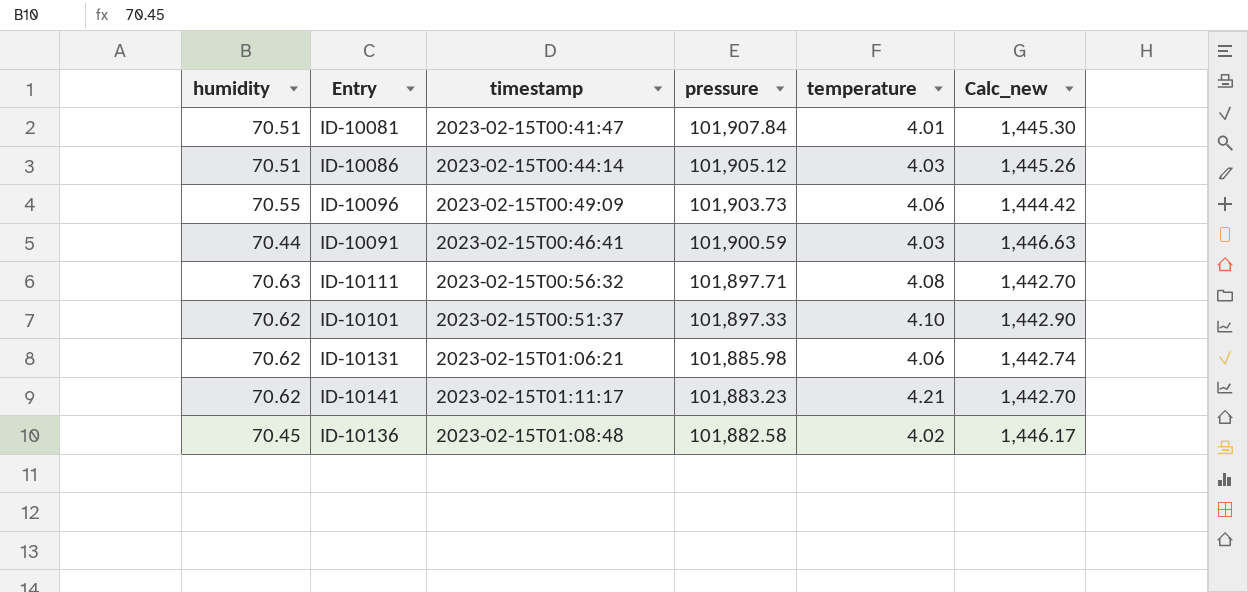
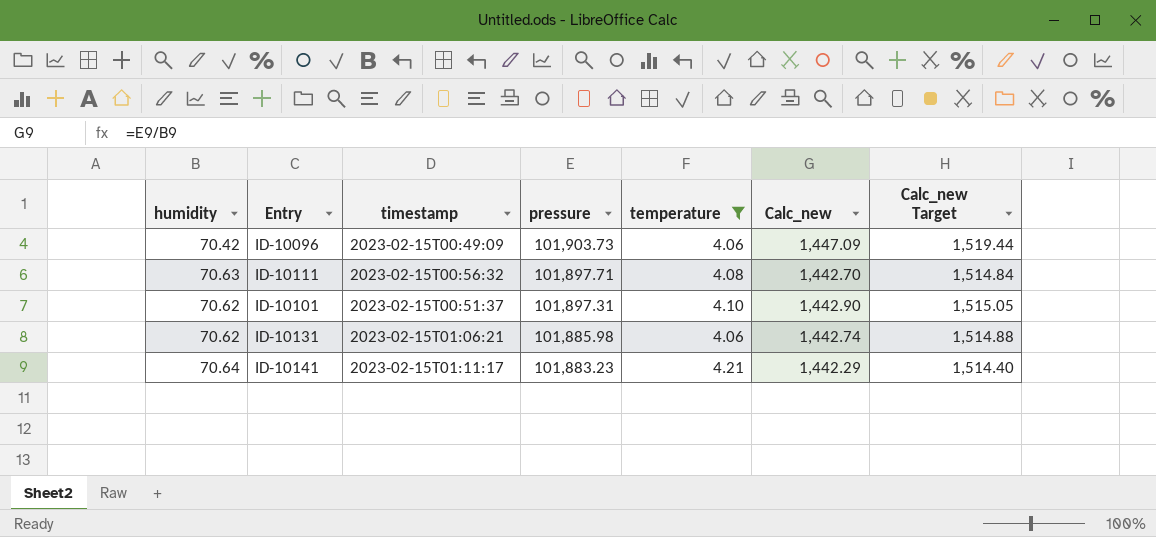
filter: none -> temperature >= 4.06
column Calc_new Target | formula: none -> [Calc_new] * 1.05
ID-10096 | humidity: 70.55 -> 70.42
ID-10096 | Calc_new: 1,444.42 -> 1,447.09
ID-10101 | pressure: 101,897.33 -> 101,897.31
ID-10141 | humidity: 70.62 -> 70.64
ID-10141 | Calc_new: 1,442.70 -> 1,442.29

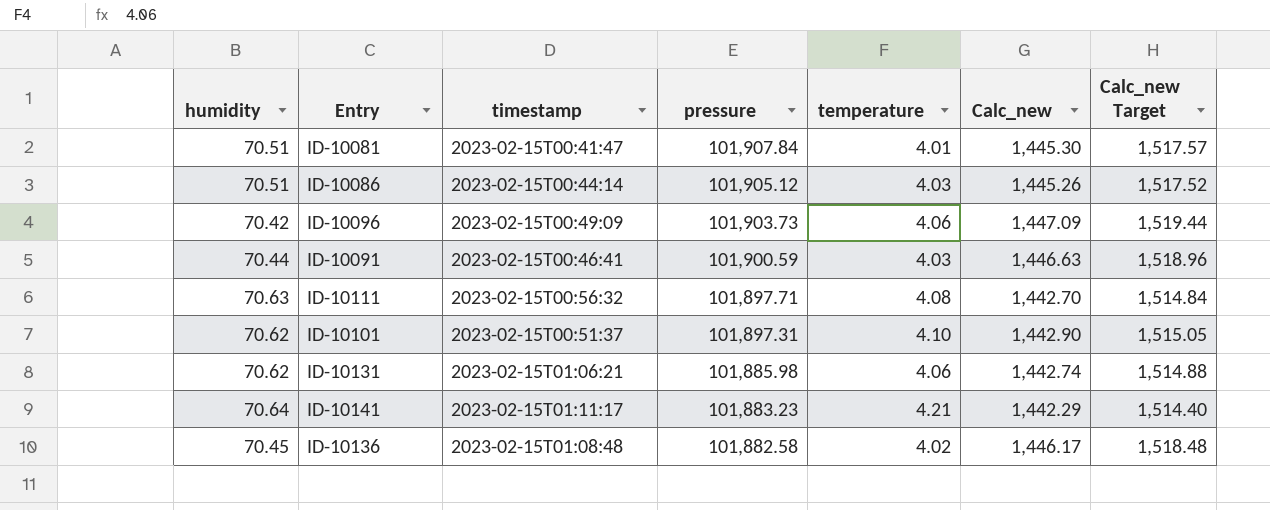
filter: temperature >= 4.06 -> none

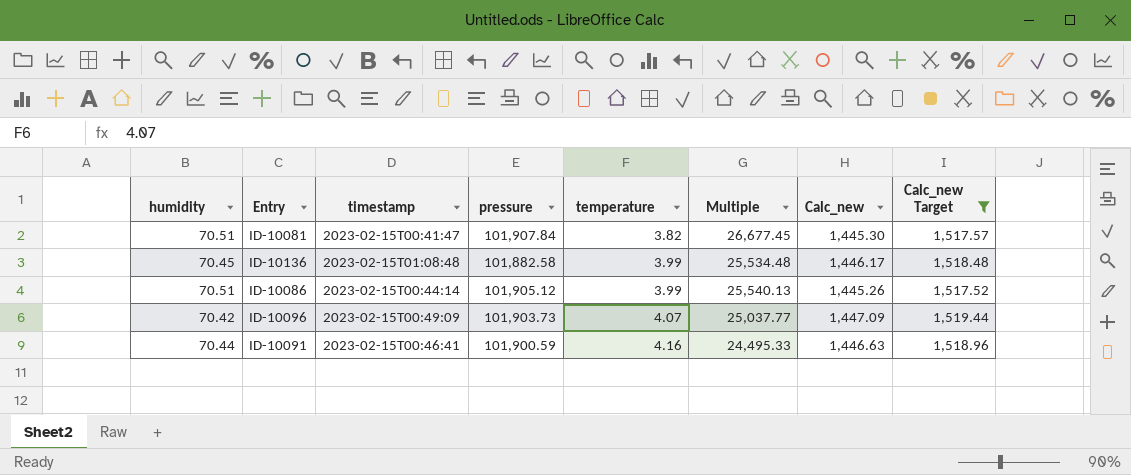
filter: none -> Calc_new Target >= 1,517.52
row order: pressure descending -> temperature ascending
column Multiple | formula: none -> [pressure] / [temperature]
ID-10081 | temperature: 4.01 -> 3.82
ID-10136 | temperature: 4.02 -> 3.99
ID-10086 | temperature: 4.03 -> 3.99
ID-10096 | temperature: 4.06 -> 4.07
ID-10091 | temperature: 4.03 -> 4.16

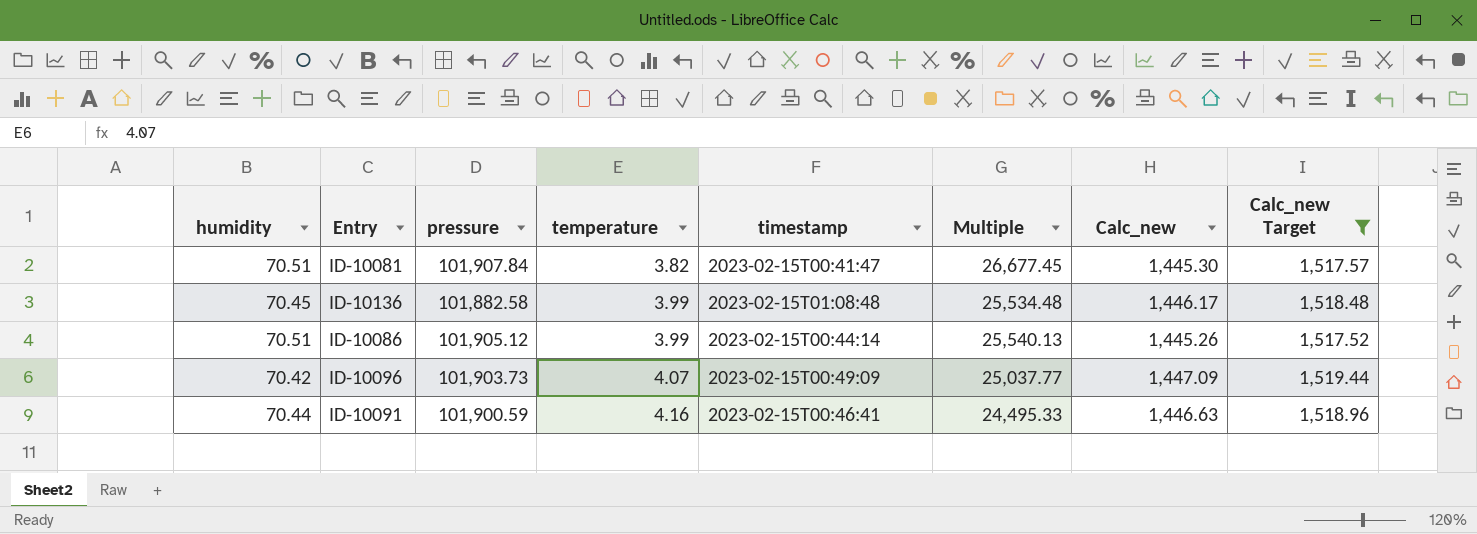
column timestamp | position: 3 -> 5

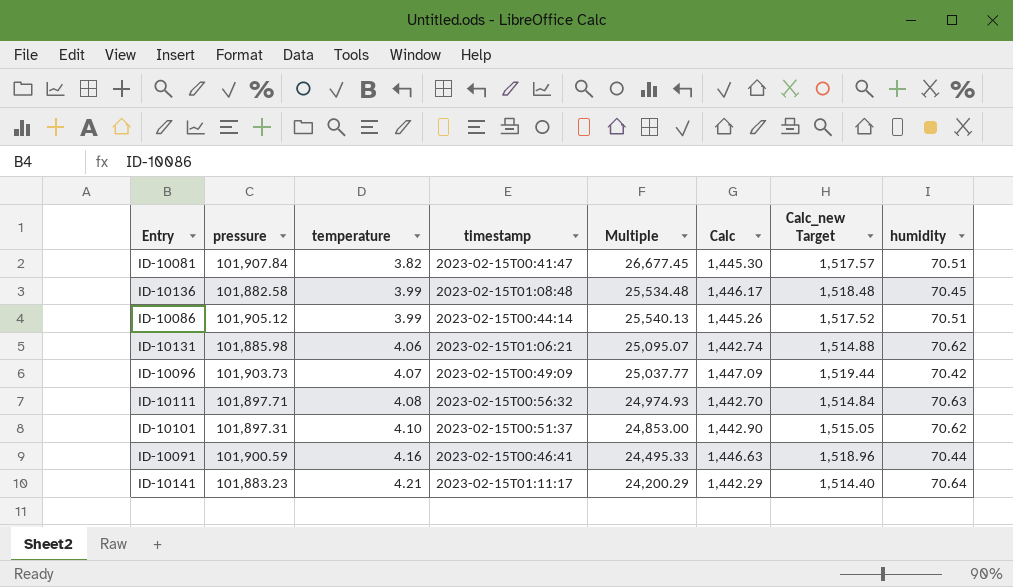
filter: Calc_new Target >= 1,517.52 -> none
column name: Calc_new -> Calc
column humidity | position: 1 -> 8

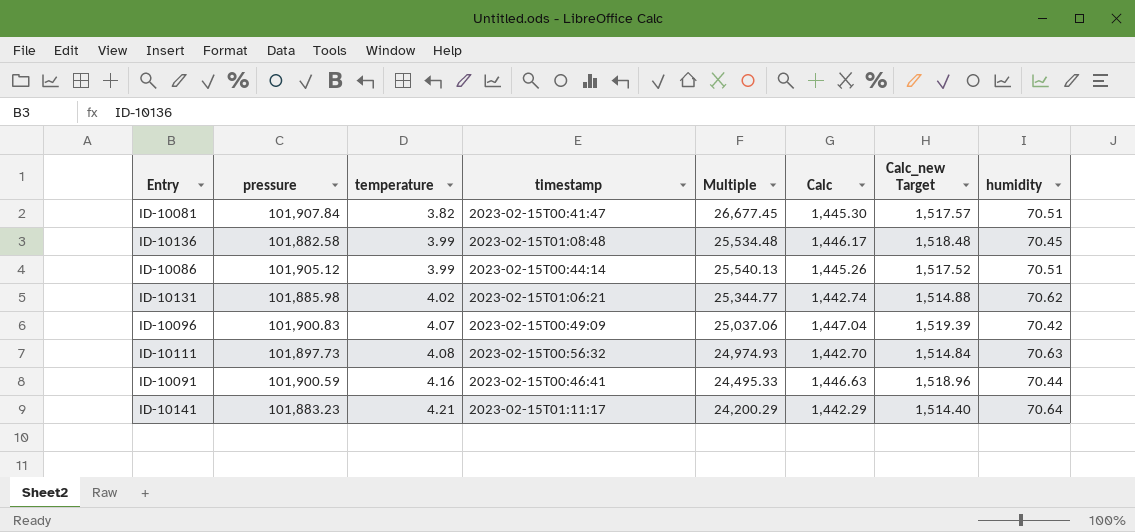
row ID-10101: 101,897.31 | 4.10 | 2023-02-15T00:51:37 | 24,853.00 | 1,442.90 | 1,515.05 | 70.62 -> none
ID-10131 | temperature: 4.06 -> 4.02
ID-10131 | Multiple: 25,095.07 -> 25,344.77
ID-10096 | pressure: 101,903.73 -> 101,900.83
ID-10096 | Multiple: 25,037.77 -> 25,037.06
ID-10096 | Calc: 1,447.09 -> 1,447.04
ID-10096 | Calc_new Target: 1,519.44 -> 1,519.39
ID-10111 | pressure: 101,897.71 -> 101,897.73

